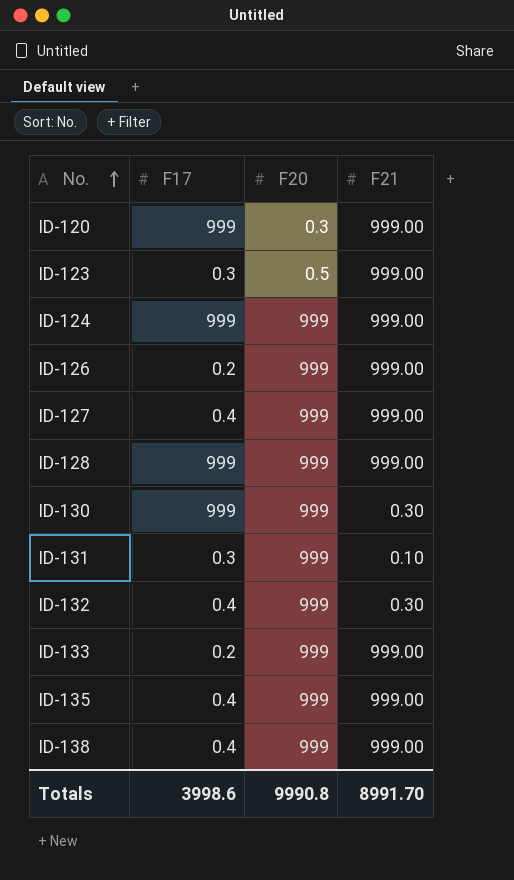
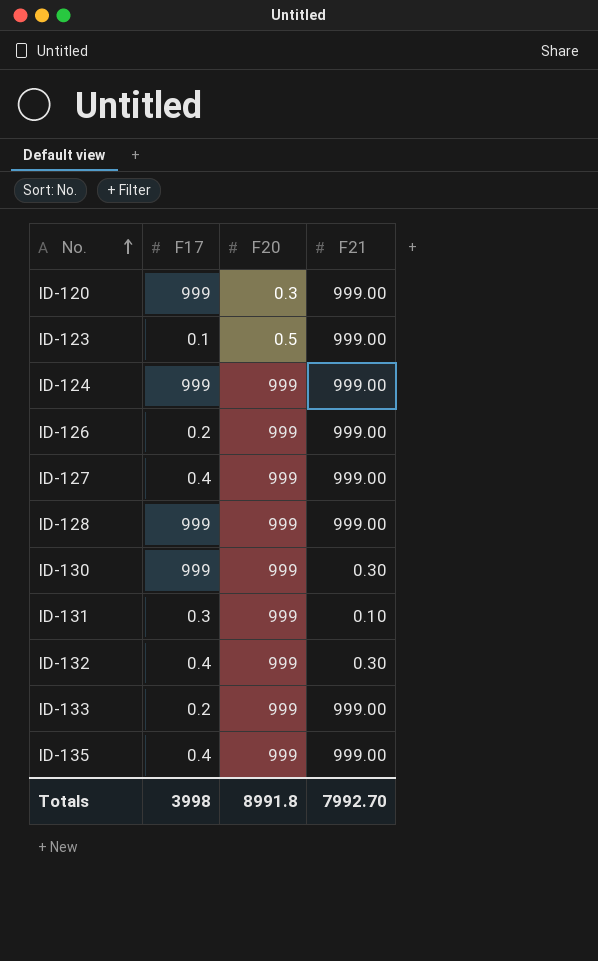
row ID-138: 0.4 | 999 | 999.00 -> none
ID-123 | F17: 0.3 -> 0.1
Totals | F17: 3998.6 -> 3998
Totals | F20: 9990.8 -> 8991.8
Totals | F21: 8991.70 -> 7992.70

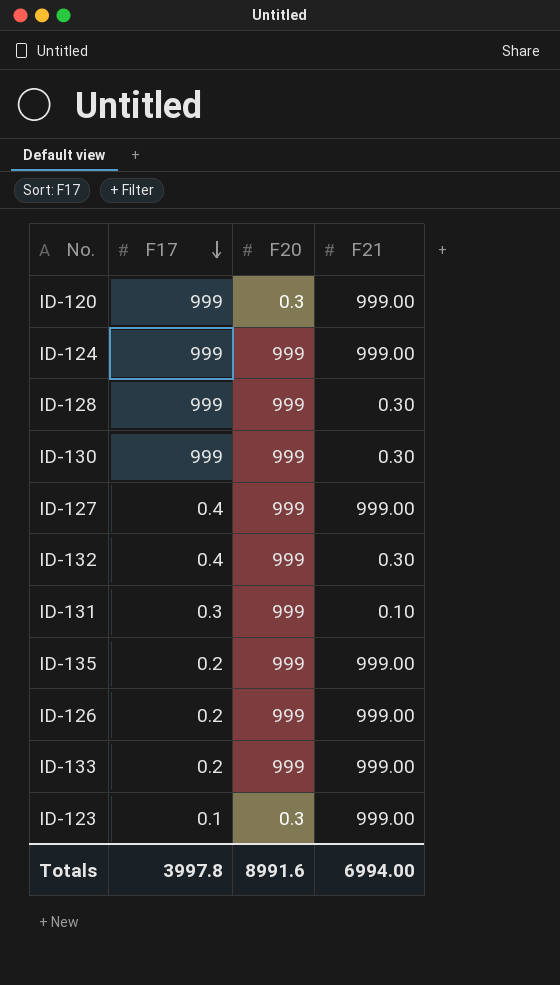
row order: No. ascending -> F17 descending
ID-128 | F21: 999.00 -> 0.30
ID-135 | F17: 0.4 -> 0.2
ID-123 | F20: 0.5 -> 0.3
Totals | F17: 3998 -> 3997.8
Totals | F20: 8991.8 -> 8991.6
Totals | F21: 7992.70 -> 6994.00

